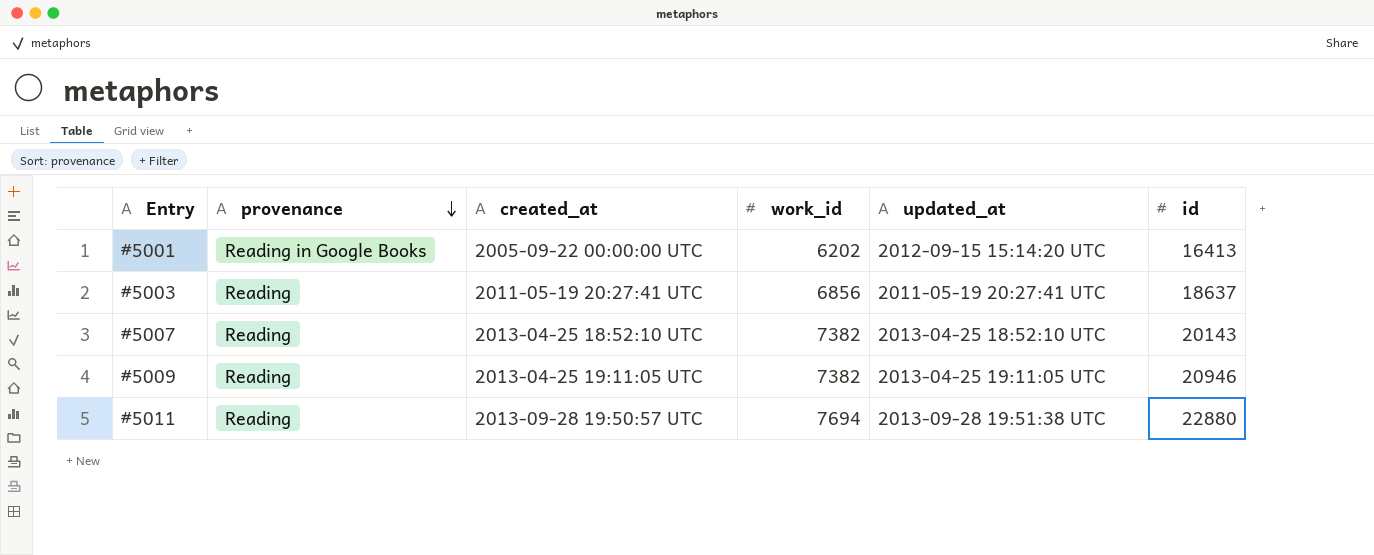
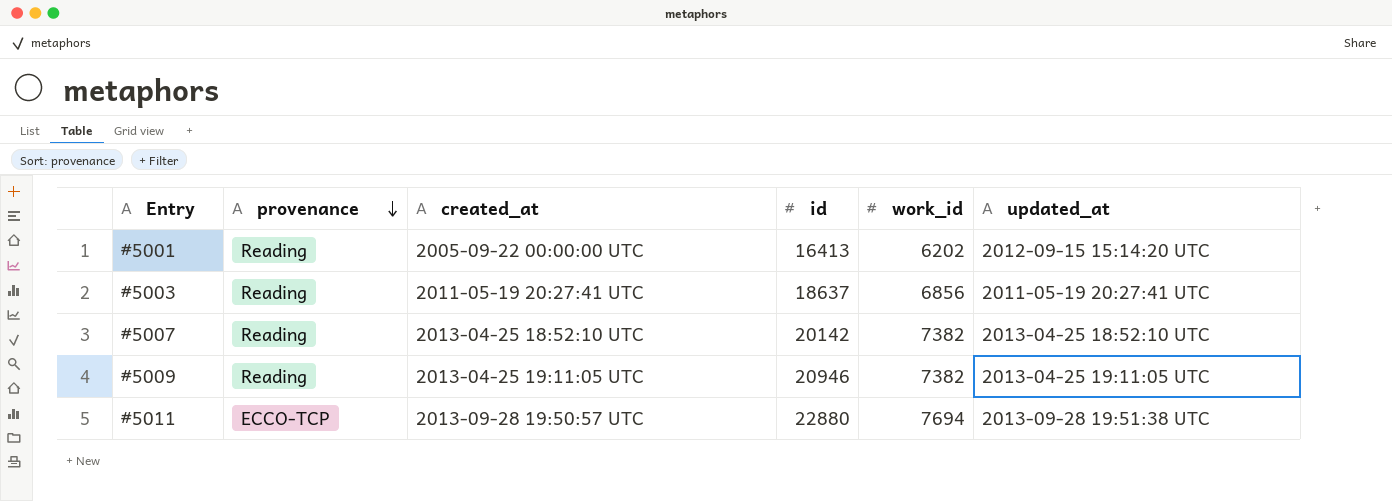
column id | position: 6 -> 4
#5001 | provenance: Reading in Google Books -> Reading
#5007 | id: 20143 -> 20142
#5011 | provenance: Reading -> ECCO-TCP

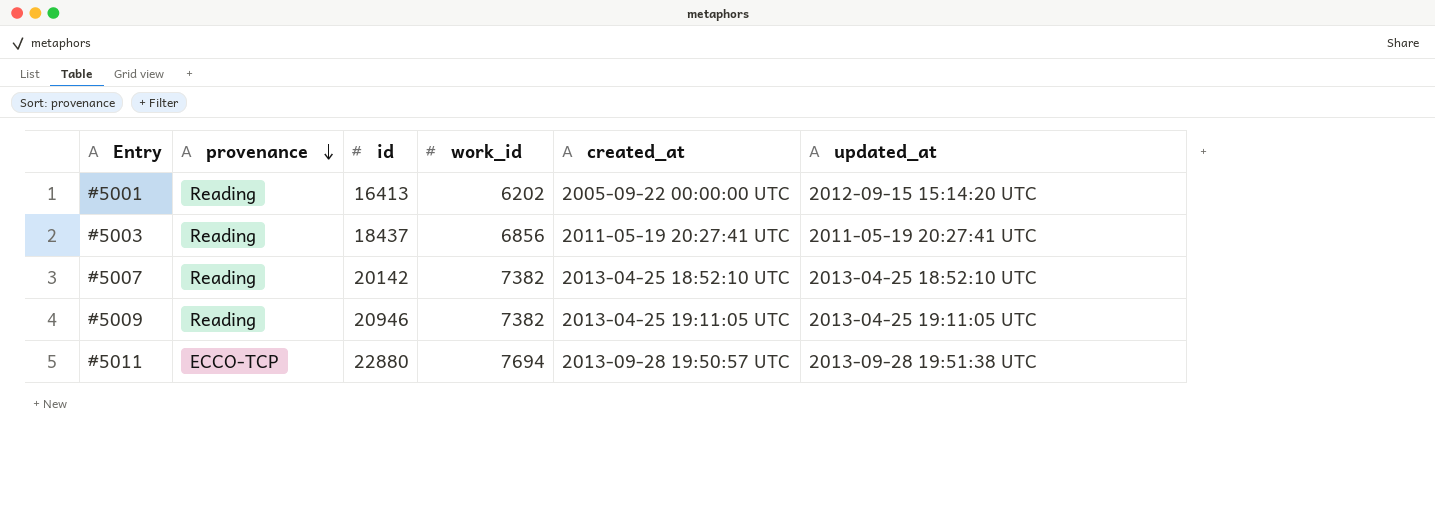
column created_at | position: 3 -> 5
#5003 | id: 18637 -> 18437

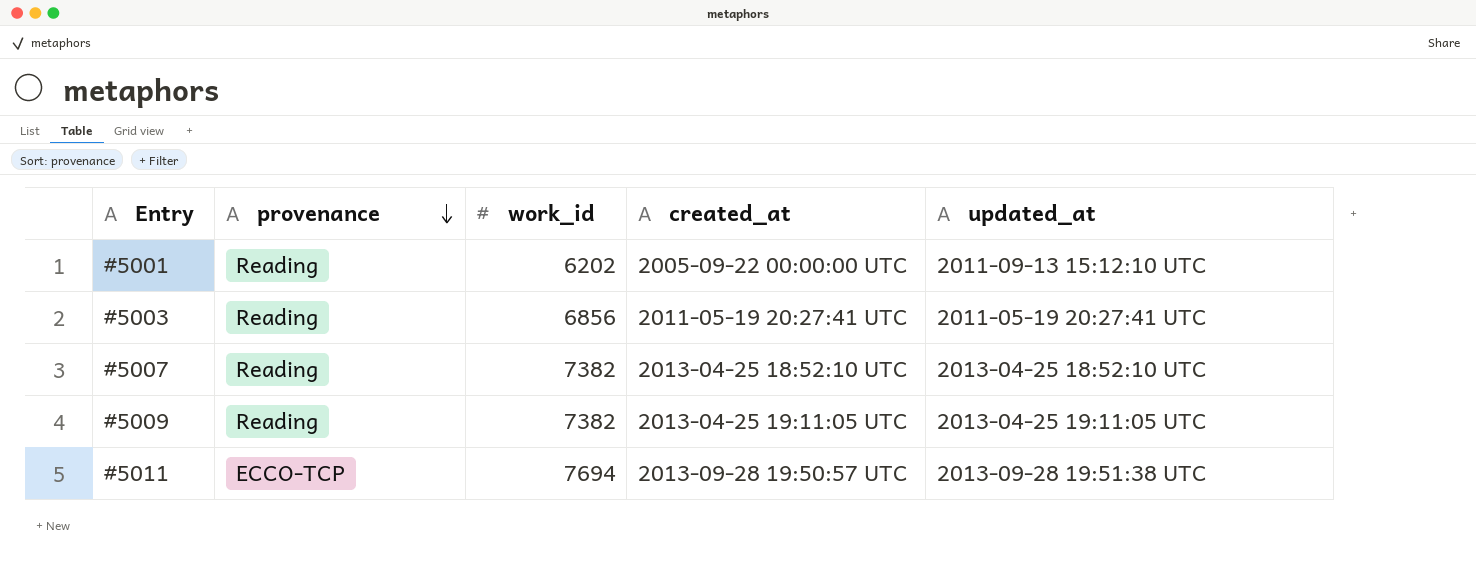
column id | position: 3 -> none
#5001 | updated_at: 2012-09-15 15:14:20 UTC -> 2011-09-13 15:12:10 UTC

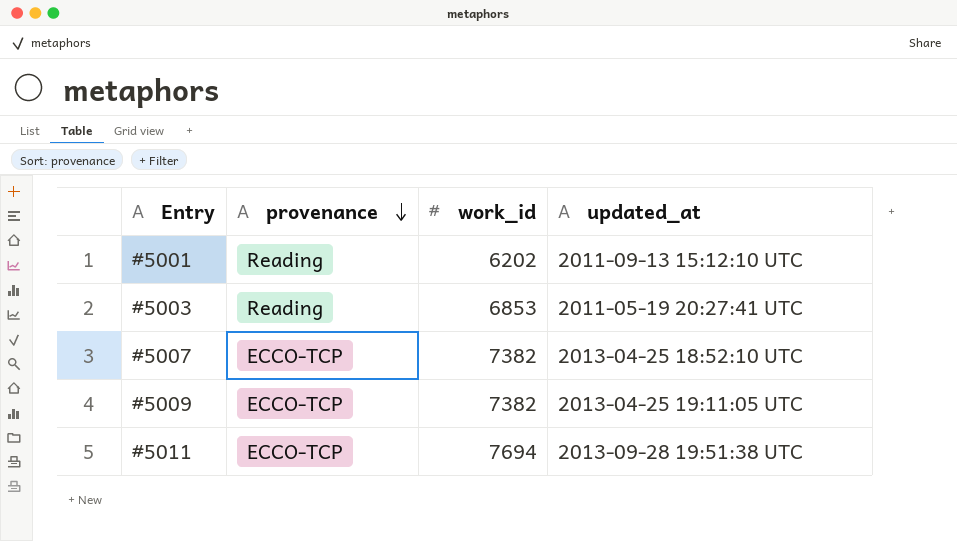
column created_at | position: 4 -> none
#5003 | work_id: 6856 -> 6853
#5007 | provenance: Reading -> ECCO-TCP
#5009 | provenance: Reading -> ECCO-TCP

